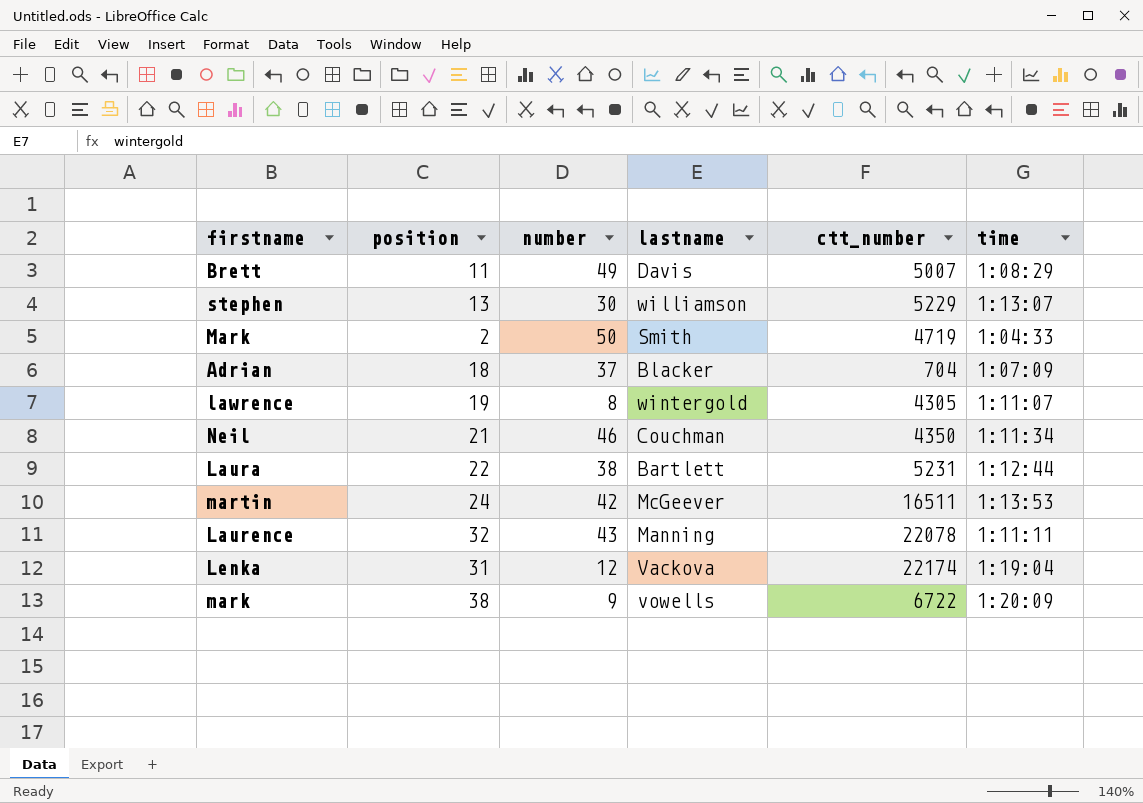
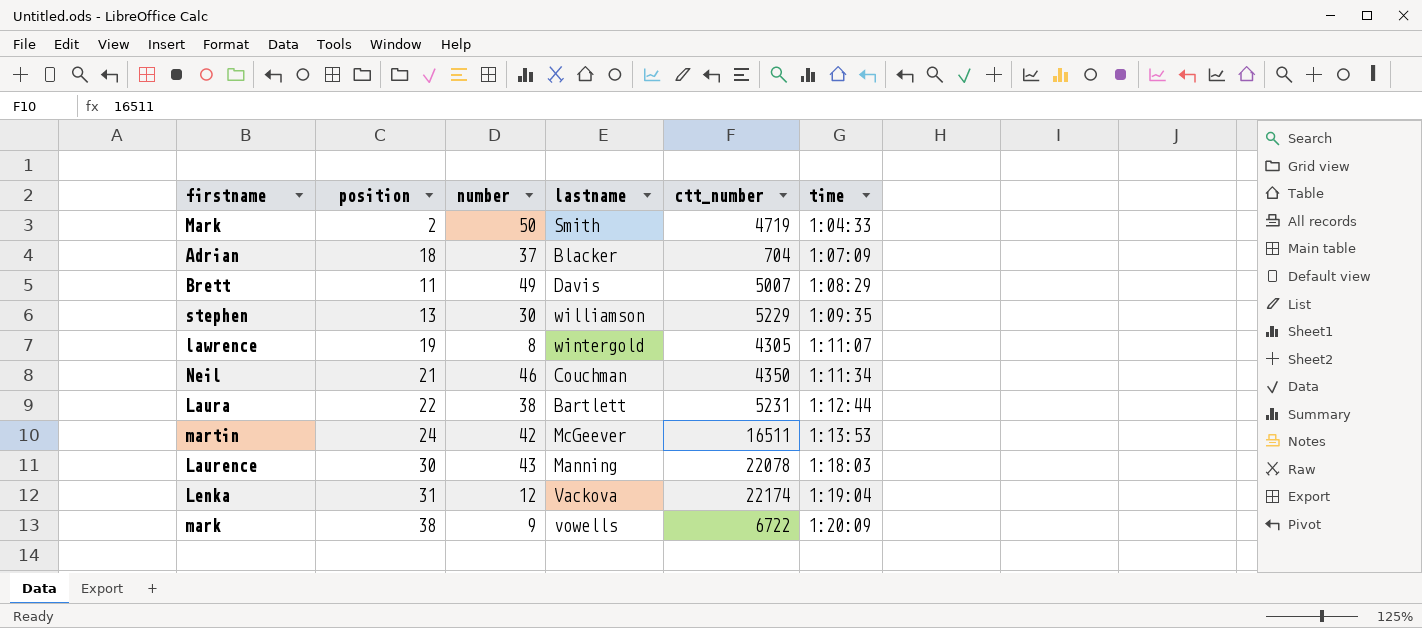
row order: none -> time ascending
stephen | time: 1:13:07 -> 1:09:35
Laurence | position: 32 -> 30
Laurence | time: 1:11:11 -> 1:18:03

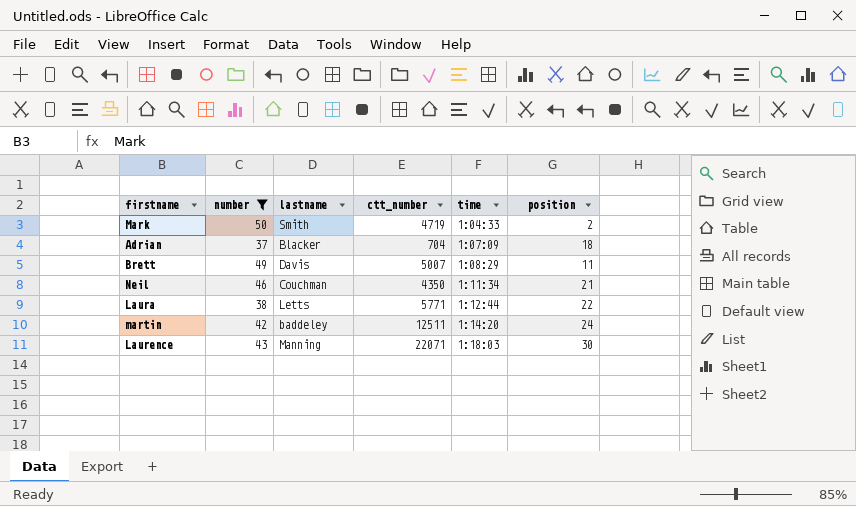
filter: none -> number >= 37
column position | position: 2 -> 6
Laura | lastname: Bartlett -> Letts
Laura | ctt_number: 5231 -> 5771
martin | lastname: McGeever -> baddeley
martin | ctt_number: 16511 -> 12511
martin | time: 1:13:53 -> 1:14:20
Laurence | ctt_number: 22078 -> 22071

